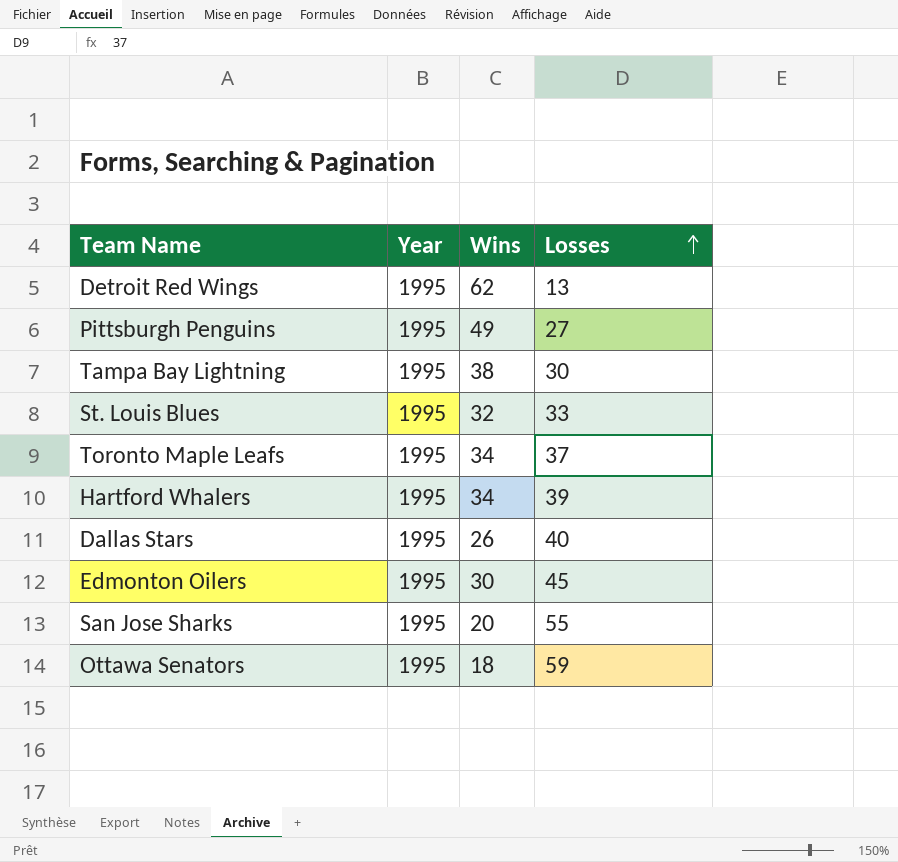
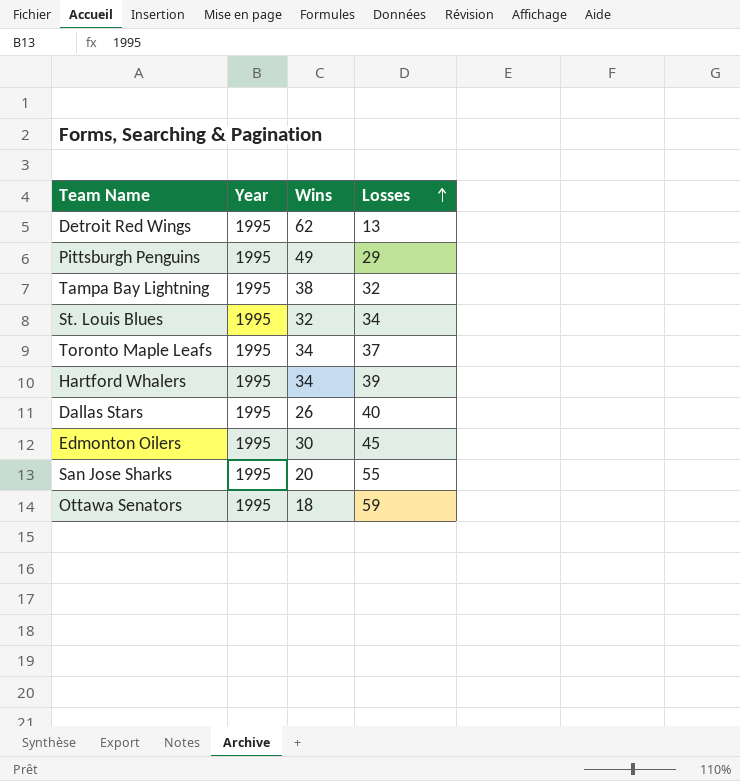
Pittsburgh Penguins | Losses: 27 -> 29
Tampa Bay Lightning | Losses: 30 -> 32
St. Louis Blues | Losses: 33 -> 34

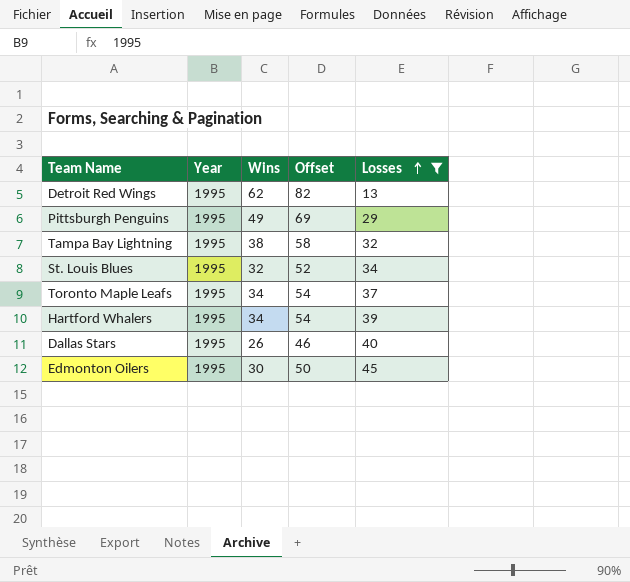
filter: none -> Losses <= 45
column Offset | formula: none -> [Wins] + 20

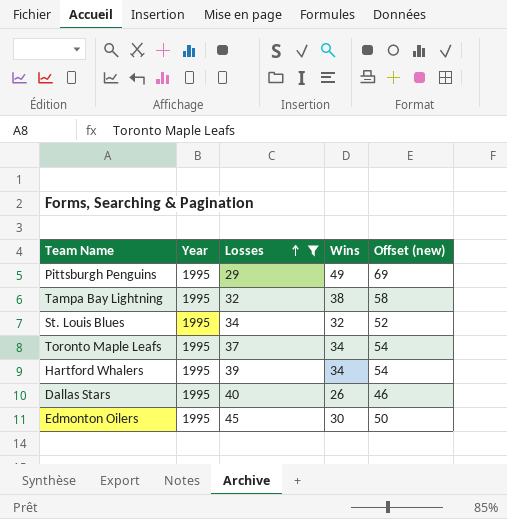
column Losses | position: 5 -> 3
column name: Offset -> Offset (new)
row Detroit Red Wings: 1995 | 62 | 82 | 13 -> none

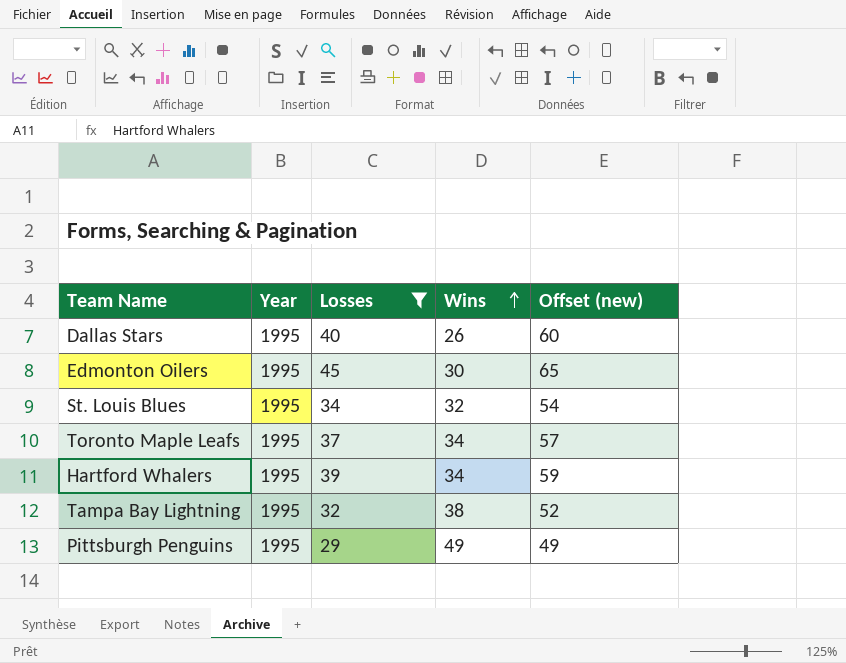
row order: Losses ascending -> Wins ascending
column Offset (new) | formula: [Wins] + 20 -> [Losses] + 20

